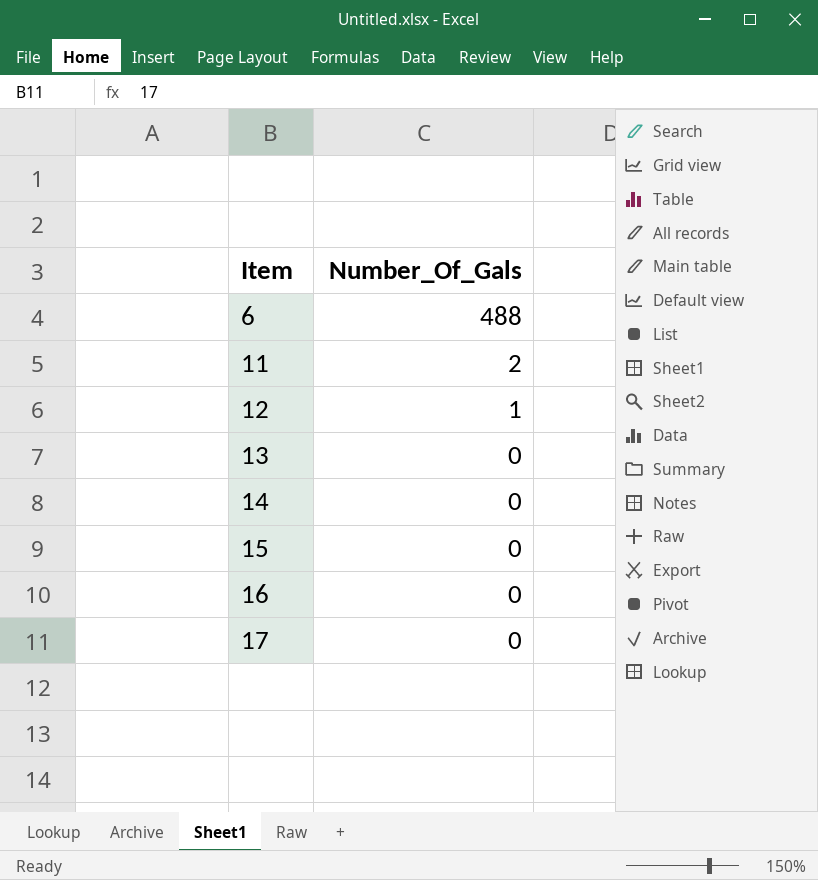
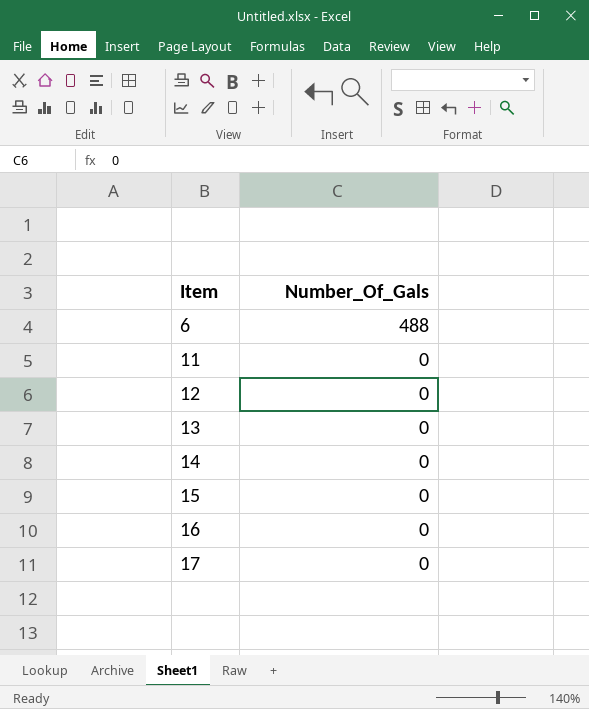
11 | Number_Of_Gals: 2 -> 0
12 | Number_Of_Gals: 1 -> 0

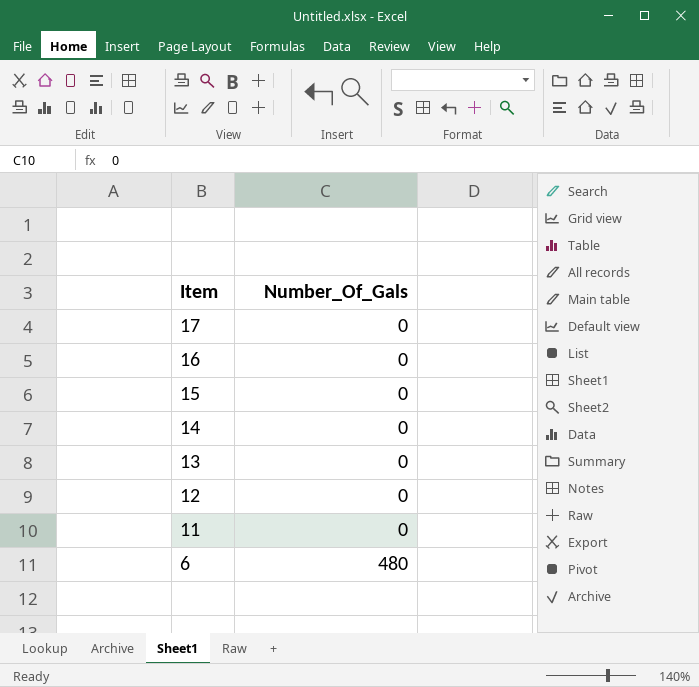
row order: Item ascending -> Item descending
6 | Number_Of_Gals: 488 -> 480

